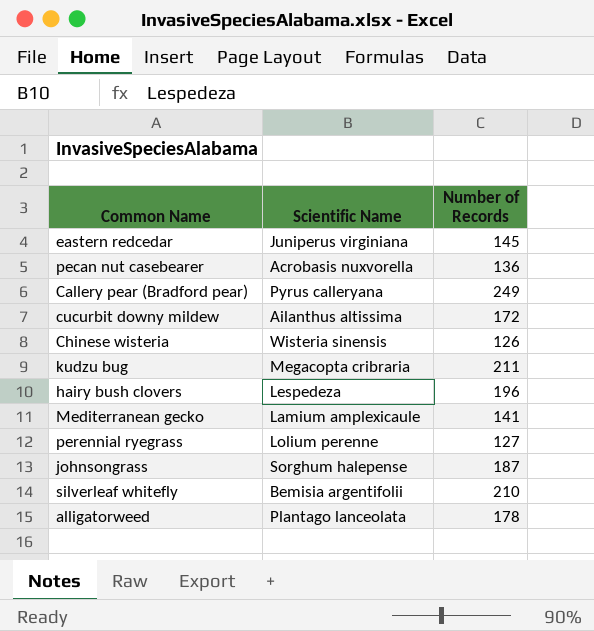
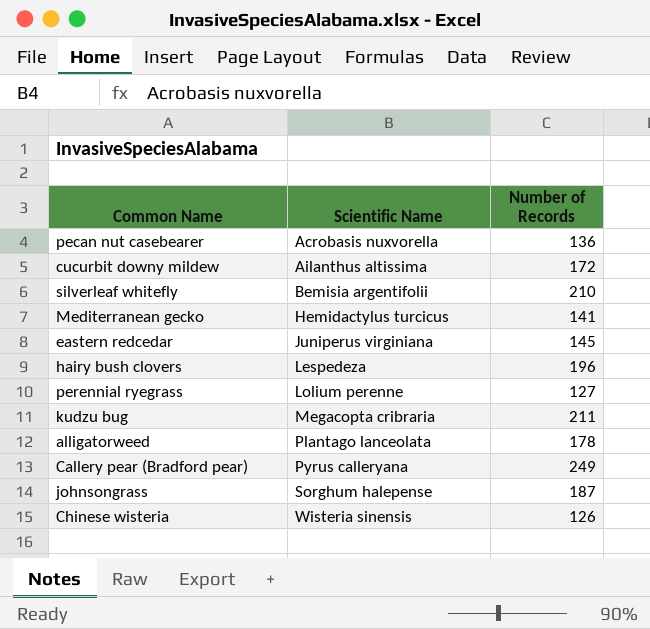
row order: none -> Scientific Name ascending
Mediterranean gecko | Scientific Name: Lamium amplexicaule -> Hemidactylus turcicus

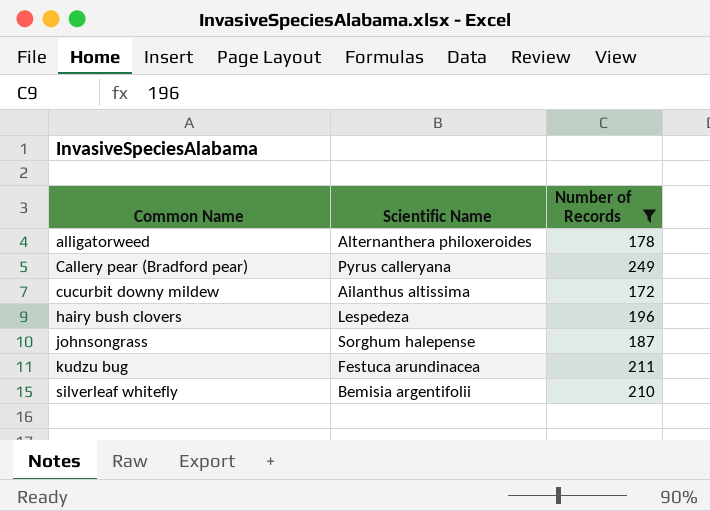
filter: none -> Number of Records >= 172
row order: Scientific Name ascending -> Common Name ascending
alligatorweed | Scientific Name: Plantago lanceolata -> Alternanthera philoxeroides
kudzu bug | Scientific Name: Megacopta cribraria -> Festuca arundinacea

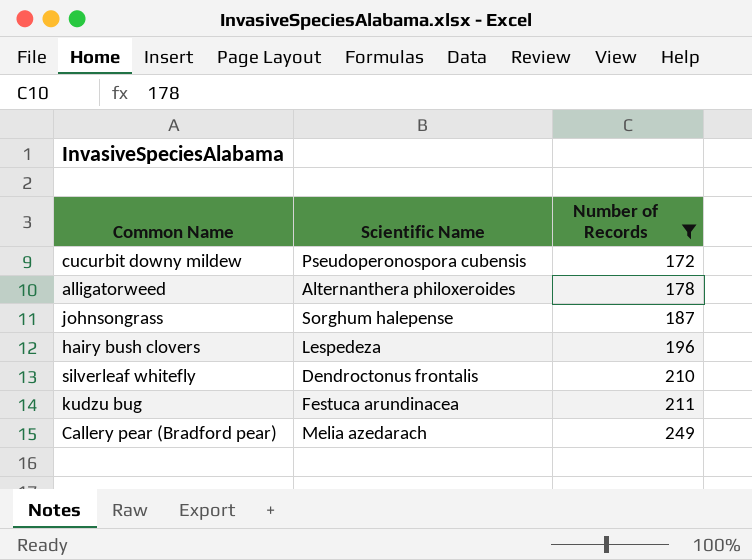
row order: Common Name ascending -> Number of Records ascending
cucurbit downy mildew | Scientific Name: Ailanthus altissima -> Pseudoperonospora cubensis
silverleaf whitefly | Scientific Name: Bemisia argentifolii -> Dendroctonus frontalis
Callery pear (Bradford pear) | Scientific Name: Pyrus calleryana -> Melia azedarach

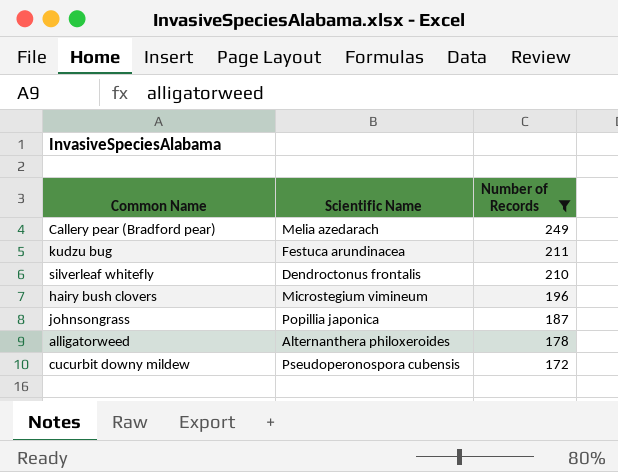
row order: Number of Records ascending -> Number of Records descending
hairy bush clovers | Scientific Name: Lespedeza -> Microstegium vimineum
johnsongrass | Scientific Name: Sorghum halepense -> Popillia japonica

